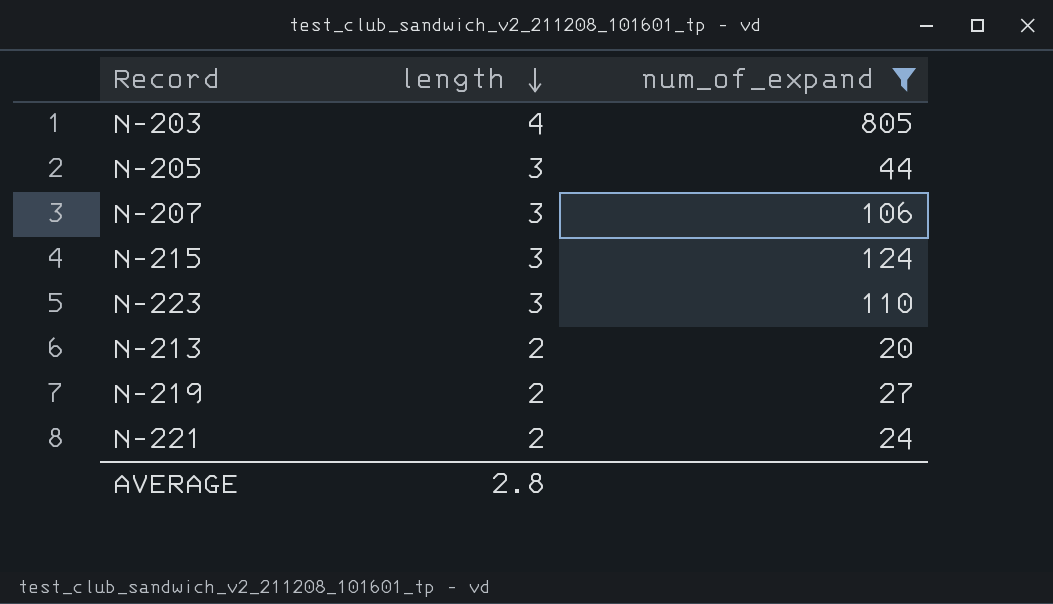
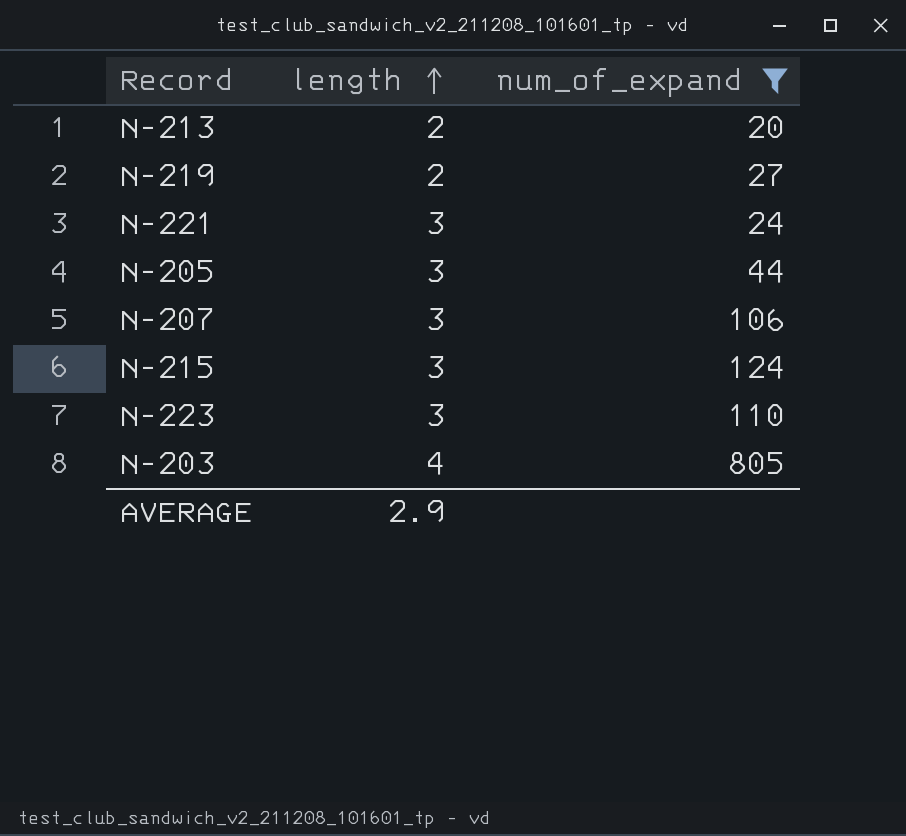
row order: length descending -> length ascending
N-221 | length: 2 -> 3
AVERAGE | length: 2.8 -> 2.9

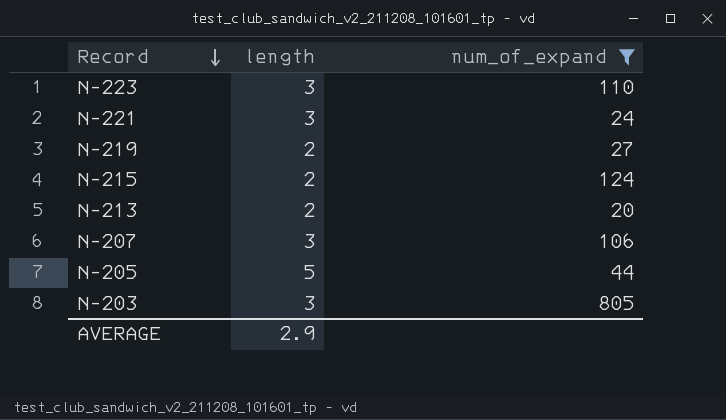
row order: length ascending -> Record descending
N-215 | length: 3 -> 2
N-205 | length: 3 -> 5
N-203 | length: 4 -> 3

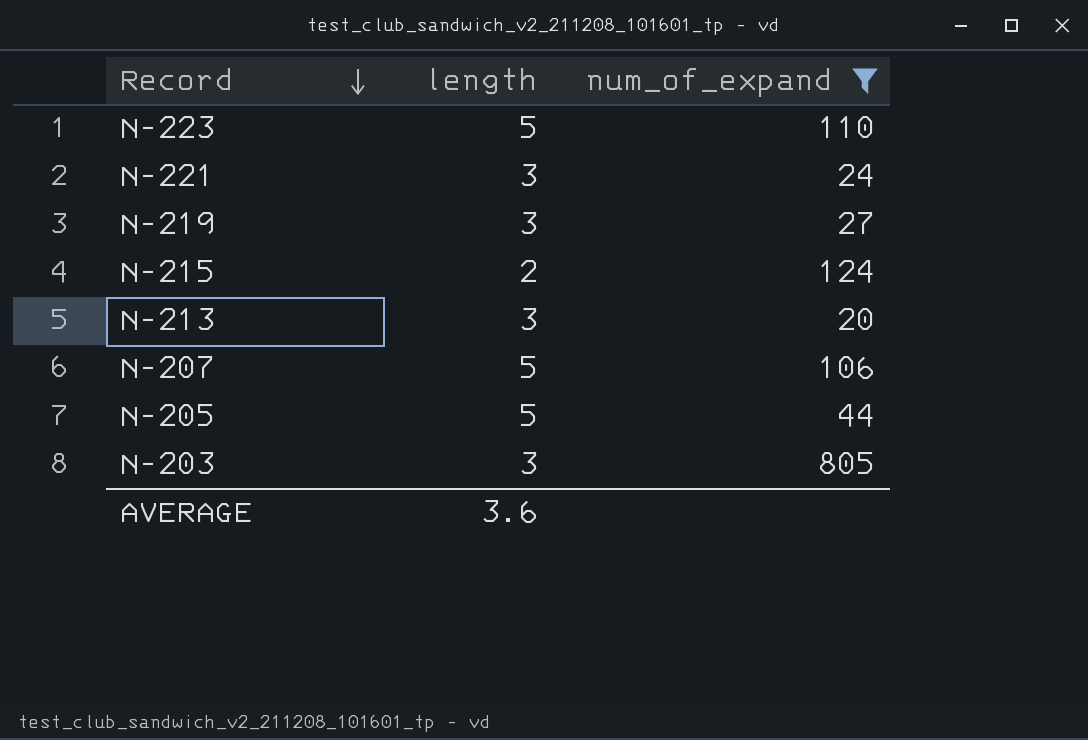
N-223 | length: 3 -> 5
N-219 | length: 2 -> 3
N-213 | length: 2 -> 3
N-207 | length: 3 -> 5
AVERAGE | length: 2.9 -> 3.6

